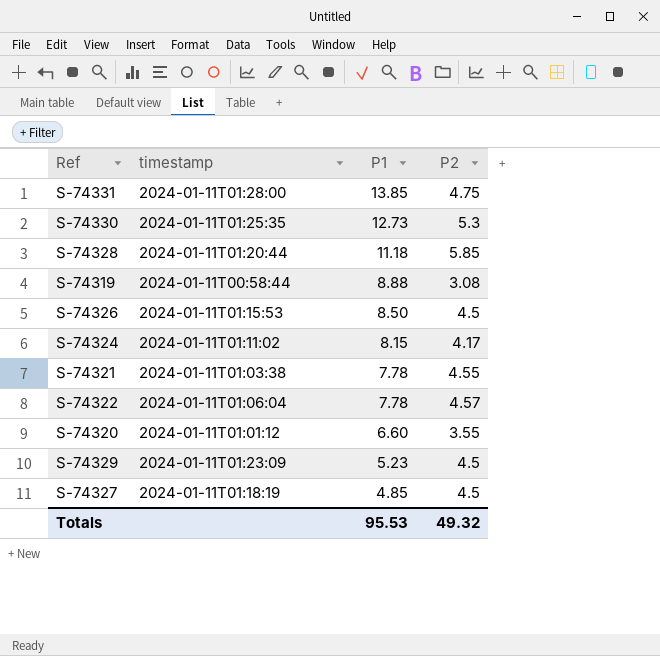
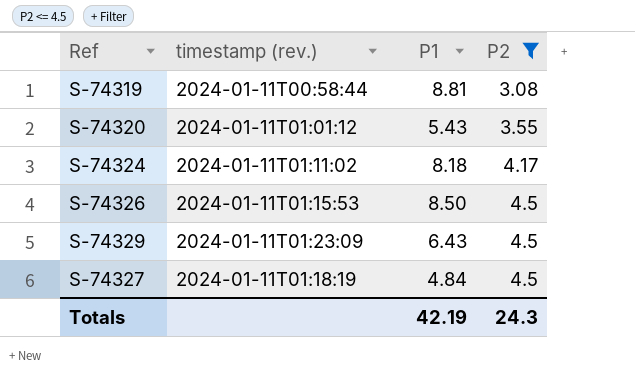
filter: none -> P2 <= 4.5
row order: P1 descending -> P2 ascending
column name: timestamp -> timestamp (rev.)
S-74319 | P1: 8.88 -> 8.81
S-74320 | P1: 6.60 -> 5.43
S-74324 | P1: 8.15 -> 8.18
S-74329 | P1: 5.23 -> 6.43
S-74327 | P1: 4.85 -> 4.84
Totals | P1: 95.53 -> 42.19
Totals | P2: 49.32 -> 24.3

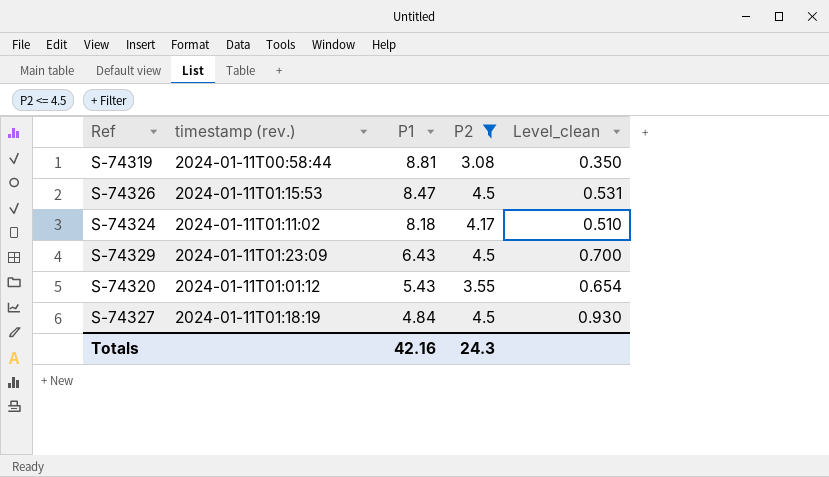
row order: P2 ascending -> P1 descending
column Level_clean | formula: none -> [P2] / [P1]
S-74326 | P1: 8.50 -> 8.47
Totals | P1: 42.19 -> 42.16

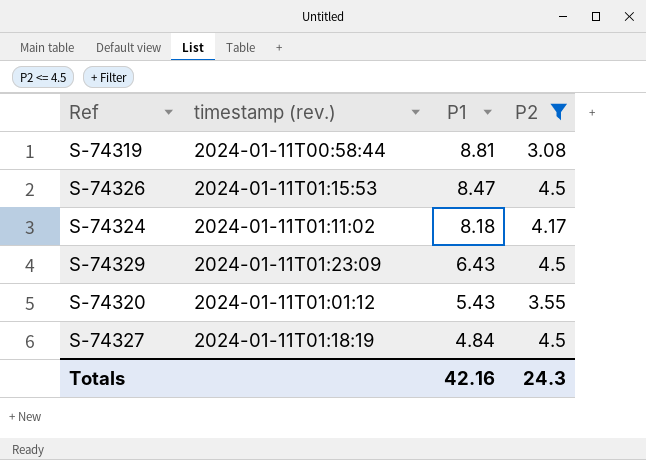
column Level_clean | formula: [P2] / [P1] -> none

